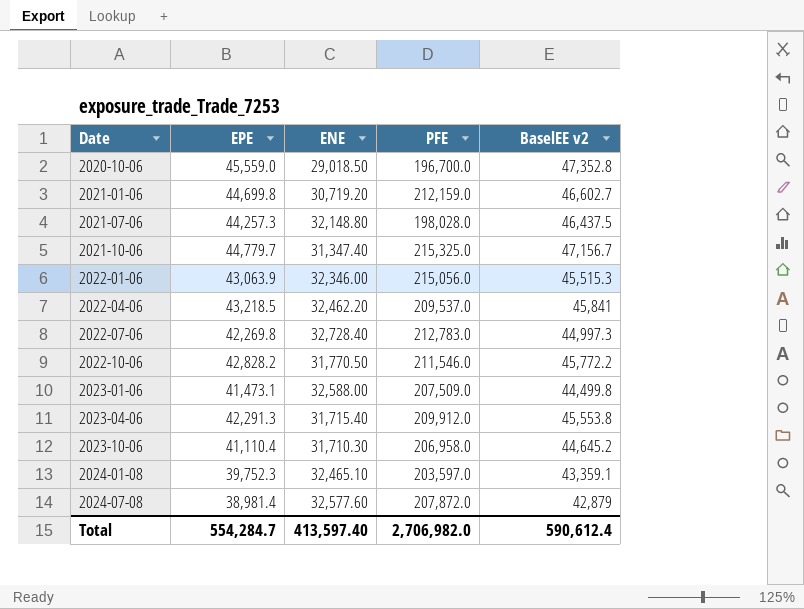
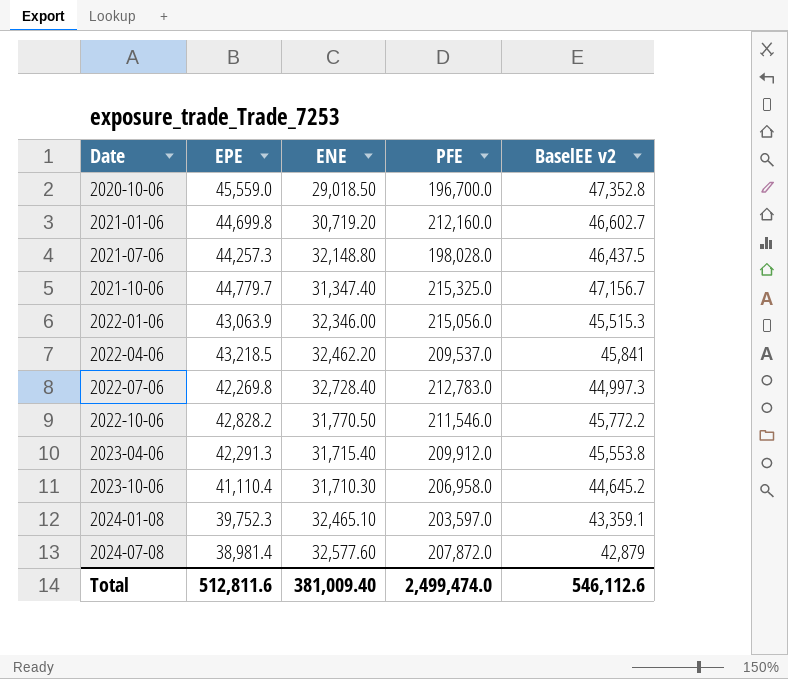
row 2023-01-06: 41,473.1 | 32,588.00 | 207,509.0 | 44,499.8 -> none
2021-01-06 | PFE: 212,159.0 -> 212,160.0
Total | EPE: 554,284.7 -> 512,811.6
Total | ENE: 413,597.40 -> 381,009.40
Total | PFE: 2,706,982.0 -> 2,499,474.0
Total | BaselEE v2: 590,612.4 -> 546,112.6

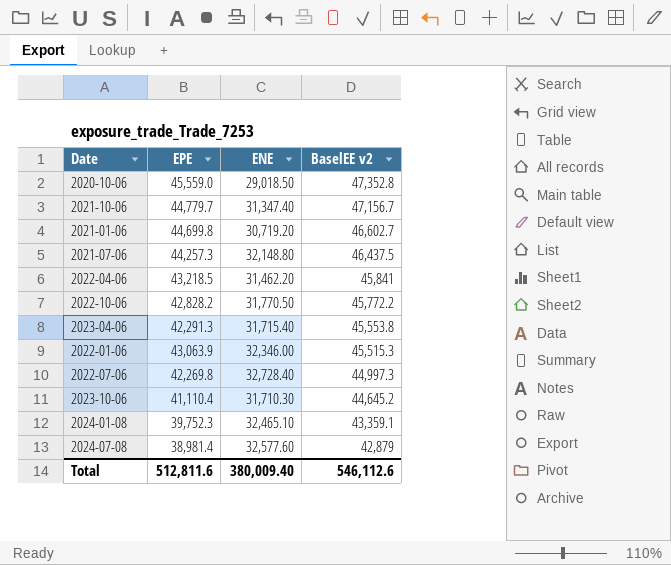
row order: Date ascending -> BaselEE v2 descending
column PFE | position: 4 -> none
2022-04-06 | ENE: 32,462.20 -> 31,462.20
Total | ENE: 381,009.40 -> 380,009.40

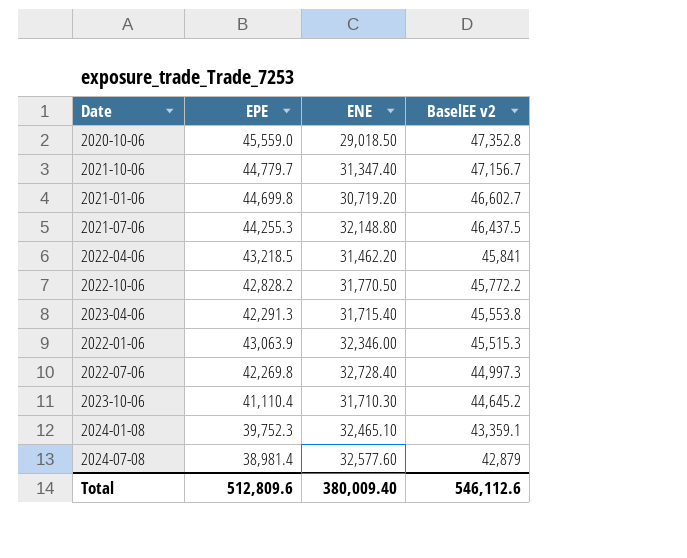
2021-07-06 | EPE: 44,257.3 -> 44,255.3
Total | EPE: 512,811.6 -> 512,809.6

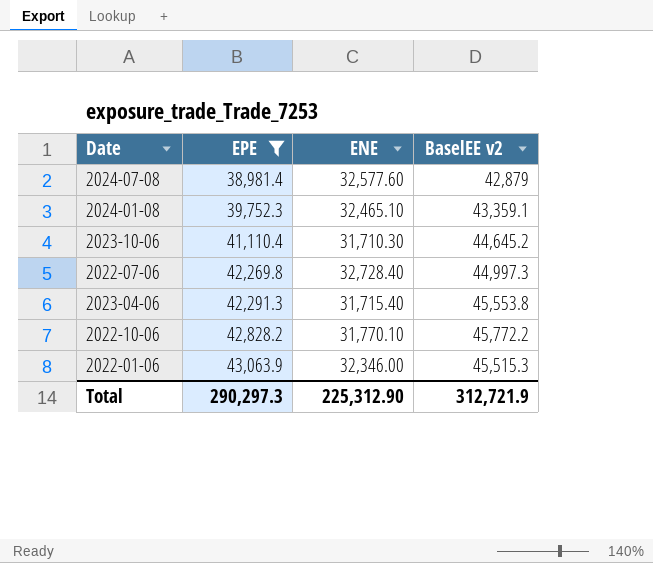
filter: none -> EPE <= 43,063.9
row order: BaselEE v2 descending -> EPE ascending
2022-10-06 | ENE: 31,770.50 -> 31,770.10
Total | EPE: 512,809.6 -> 290,297.3
Total | ENE: 380,009.40 -> 225,312.90
Total | BaselEE v2: 546,112.6 -> 312,721.9

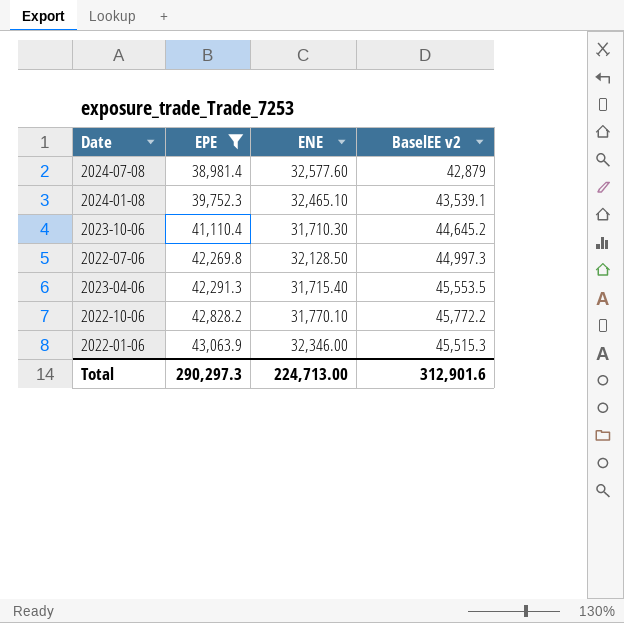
2024-01-08 | BaselEE v2: 43,359.1 -> 43,539.1
2022-07-06 | ENE: 32,728.40 -> 32,128.50
2023-04-06 | BaselEE v2: 45,553.8 -> 45,553.5
Total | ENE: 225,312.90 -> 224,713.00
Total | BaselEE v2: 312,721.9 -> 312,901.6

